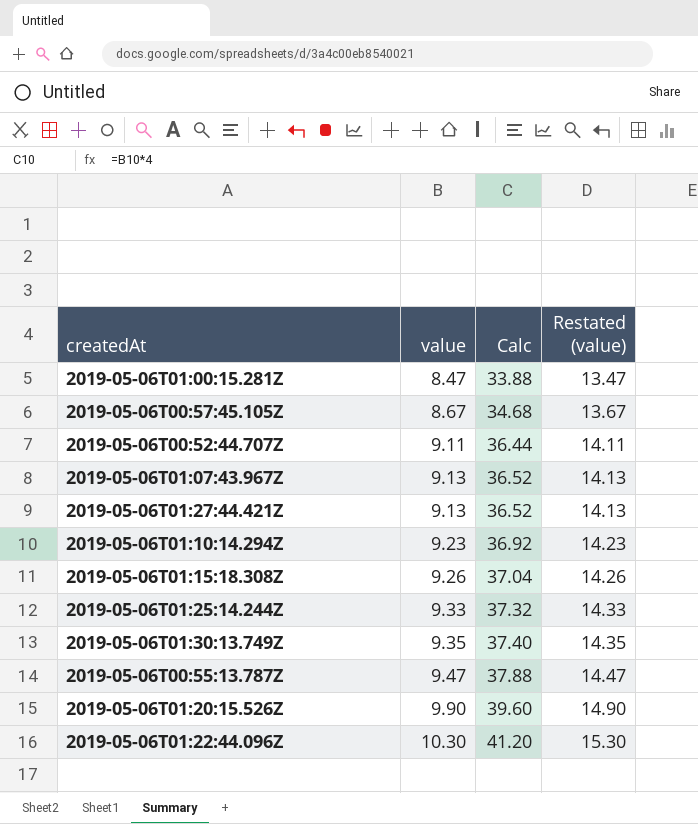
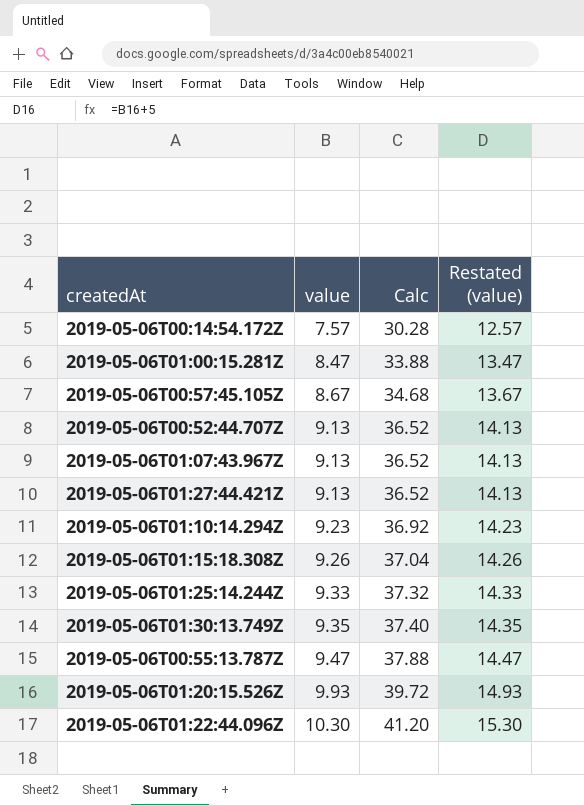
row 2019-05-06T00:14:54.172Z: none -> 7.57 | 30.28 | 12.57
2019-05-06T00:52:44.707Z | value: 9.11 -> 9.13
2019-05-06T00:52:44.707Z | Calc: 36.44 -> 36.52
2019-05-06T00:52:44.707Z | Restated (value): 14.11 -> 14.13
2019-05-06T01:20:15.526Z | value: 9.90 -> 9.93
2019-05-06T01:20:15.526Z | Calc: 39.60 -> 39.72
2019-05-06T01:20:15.526Z | Restated (value): 14.90 -> 14.93

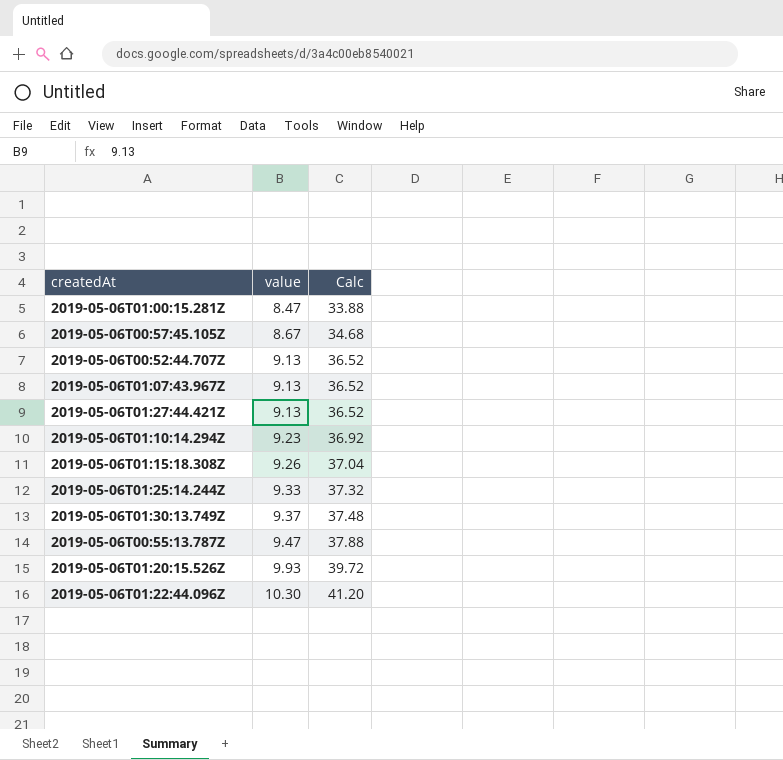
column Restated (value) | formula: [value] + 5 -> none
row 2019-05-06T00:14:54.172Z: 7.57 | 30.28 | 12.57 -> none
2019-05-06T01:30:13.749Z | value: 9.35 -> 9.37
2019-05-06T01:30:13.749Z | Calc: 37.40 -> 37.48

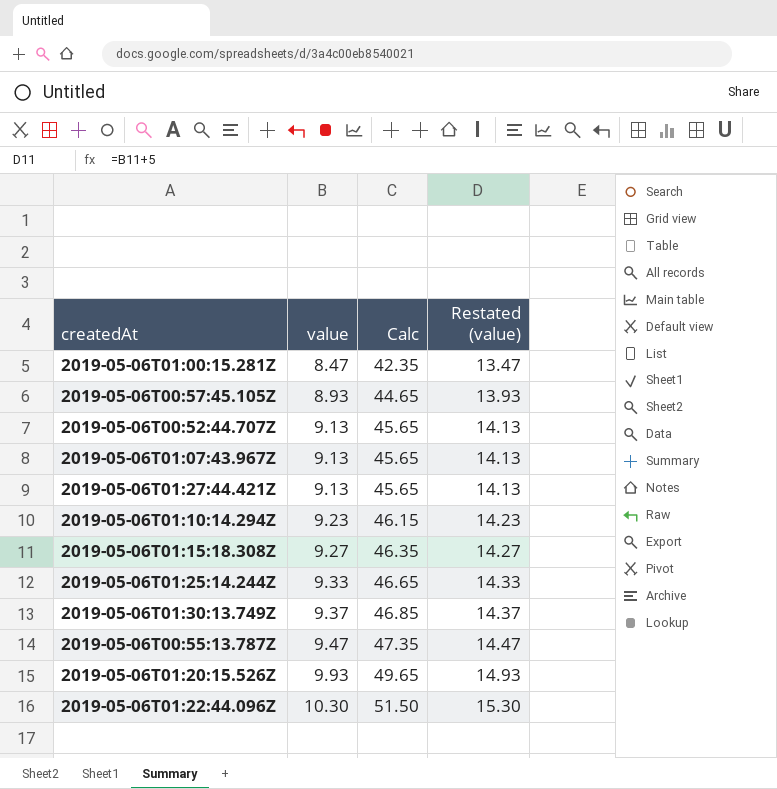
column Calc | formula: [value] * 4 -> [value] * 5
column Restated (value) | formula: none -> [value] + 5
2019-05-06T00:57:45.105Z | value: 8.67 -> 8.93
2019-05-06T01:15:18.308Z | value: 9.26 -> 9.27

